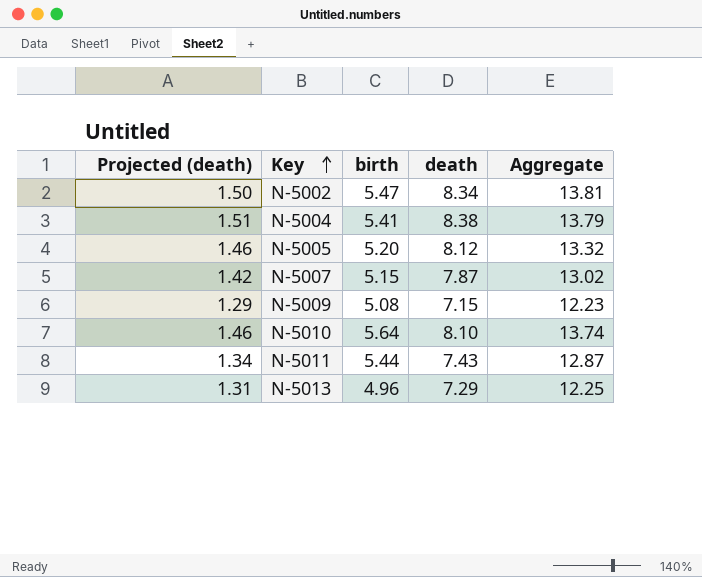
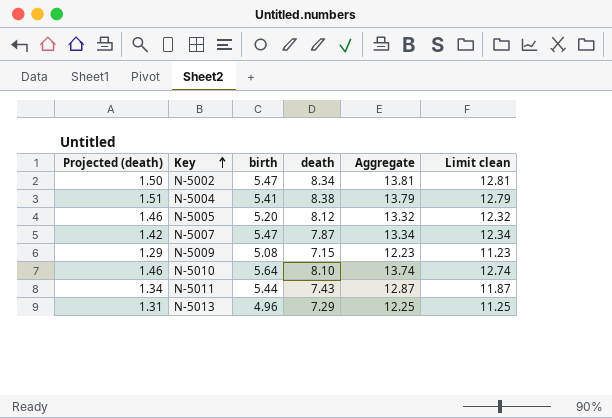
column Limit clean | formula: none -> [Aggregate] - 1
N-5007 | birth: 5.15 -> 5.47
N-5007 | Aggregate: 13.02 -> 13.34

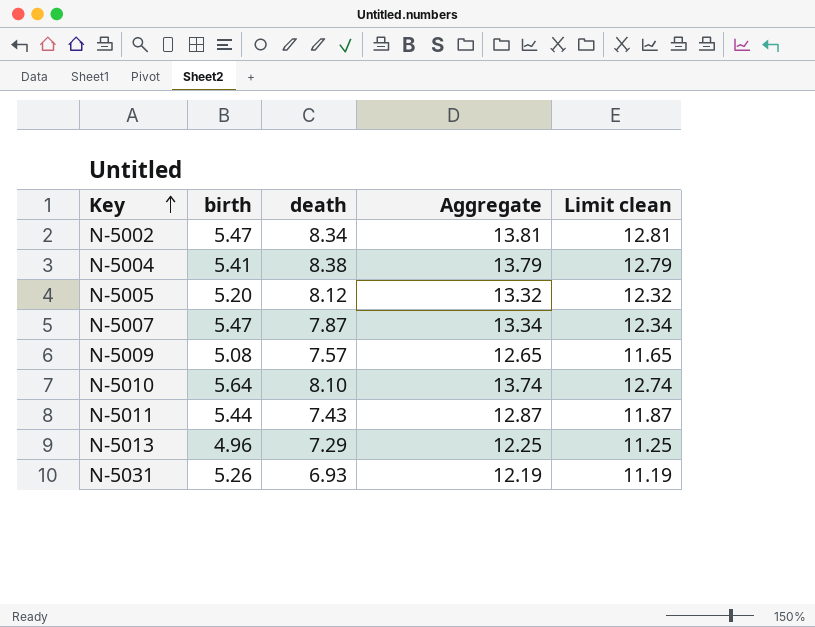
column Projected (death) | formula: [death] * 0.18 -> none
N-5009 | death: 7.15 -> 7.57
N-5009 | Aggregate: 12.23 -> 12.65
N-5009 | Limit clean: 11.23 -> 11.65
row N-5031: none -> 5.26 | 6.93 | 12.19 | 11.19

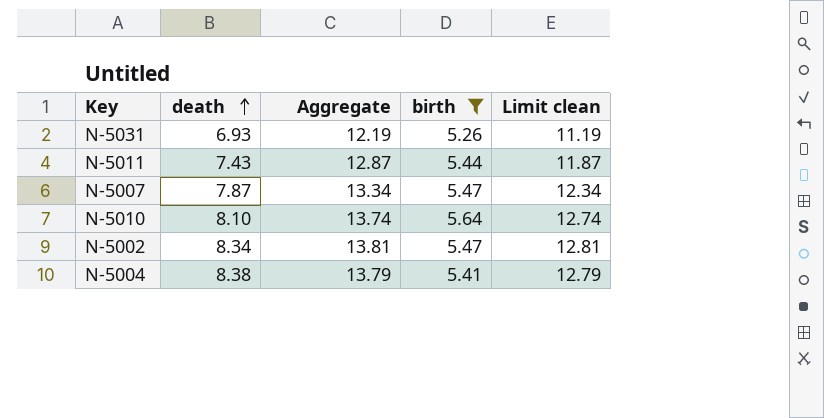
filter: none -> birth >= 5.26
row order: Key ascending -> death ascending
column birth | position: 2 -> 4

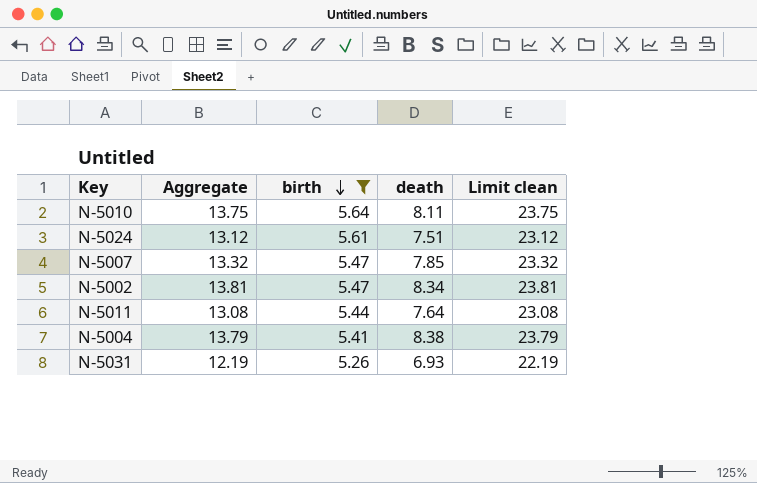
row order: death ascending -> birth descending
column death | position: 2 -> 4
column Limit clean | formula: [Aggregate] - 1 -> [Aggregate] + 10
N-5010 | Aggregate: 13.74 -> 13.75
N-5010 | death: 8.10 -> 8.11
row N-5024: none -> 13.12 | 5.61 | 7.51 | 23.12
N-5007 | Aggregate: 13.34 -> 13.32
N-5007 | death: 7.87 -> 7.85
N-5011 | Aggregate: 12.87 -> 13.08
N-5011 | death: 7.43 -> 7.64

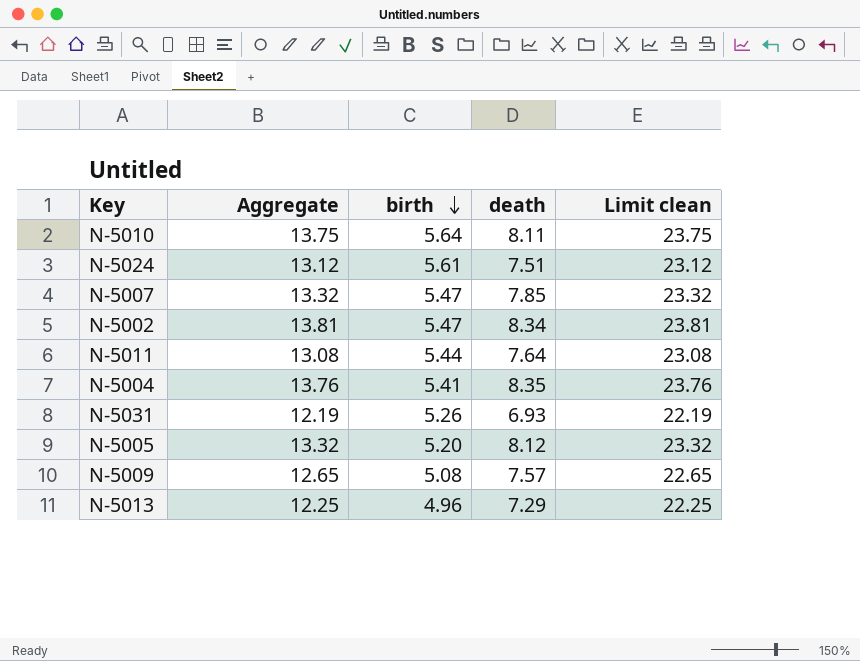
filter: birth >= 5.26 -> none
N-5004 | Aggregate: 13.79 -> 13.76
N-5004 | death: 8.38 -> 8.35
N-5004 | Limit clean: 23.79 -> 23.76

